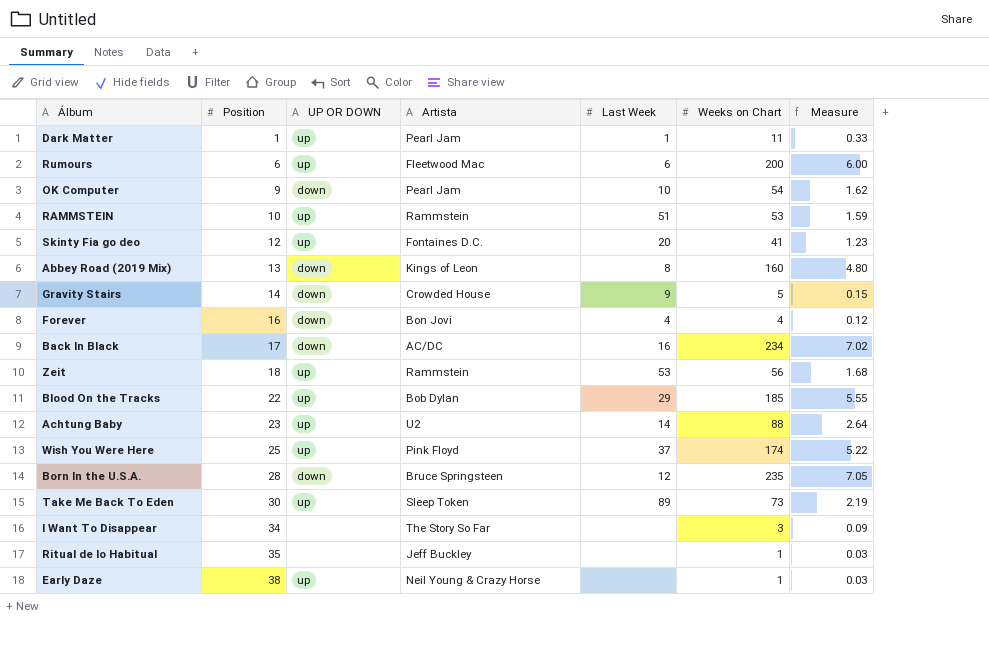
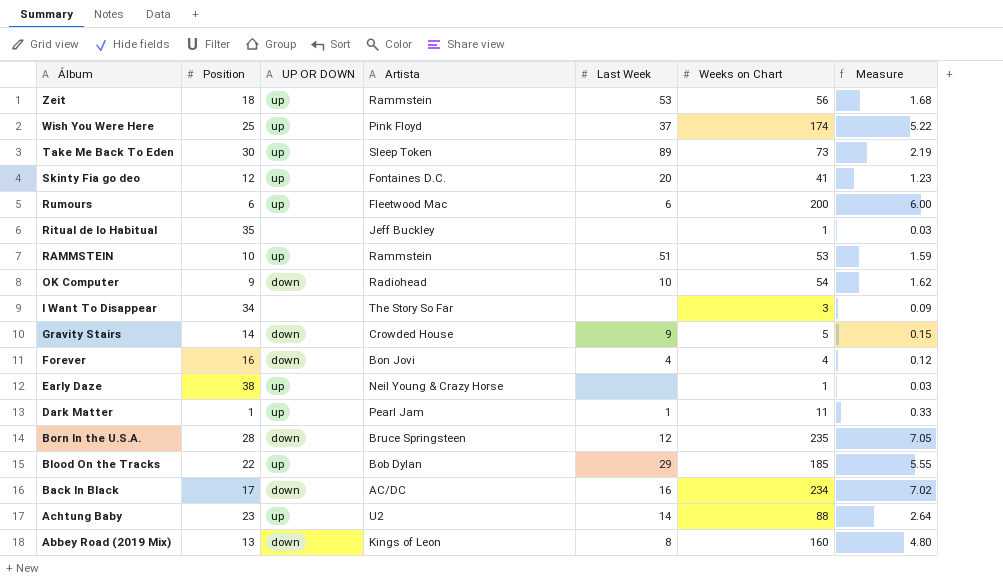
row order: Position ascending -> Álbum descending
OK Computer | Artista: Pearl Jam -> Radiohead

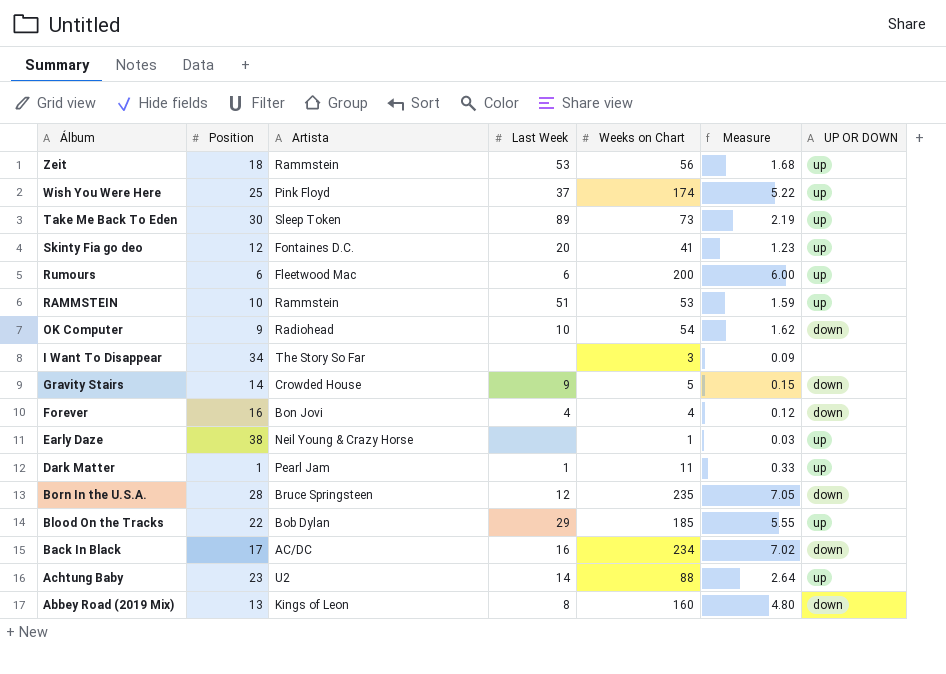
column UP OR DOWN | position: 3 -> 7
row Ritual de lo Habitual: 35 | none | Jeff Buckley | none | 1 | 0.03 -> none

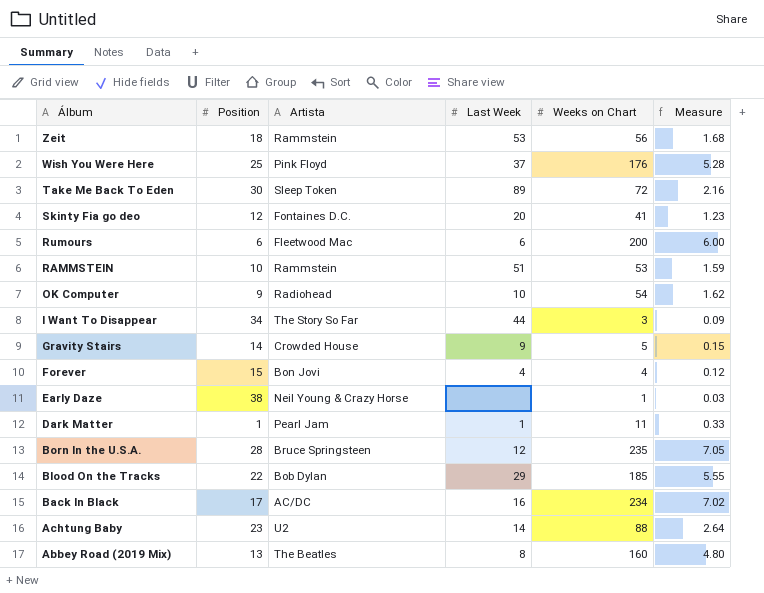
column UP OR DOWN | position: 7 -> none
Wish You Were Here | Weeks on Chart: 174 -> 176
Wish You Were Here | Measure: 5.22 -> 5.28
Take Me Back To Eden | Weeks on Chart: 73 -> 72
Take Me Back To Eden | Measure: 2.19 -> 2.16
I Want To Disappear | Last Week: none -> 44
Forever | Position: 16 -> 15
Abbey Road (2019 Mix) | Artista: Kings of Leon -> The Beatles

